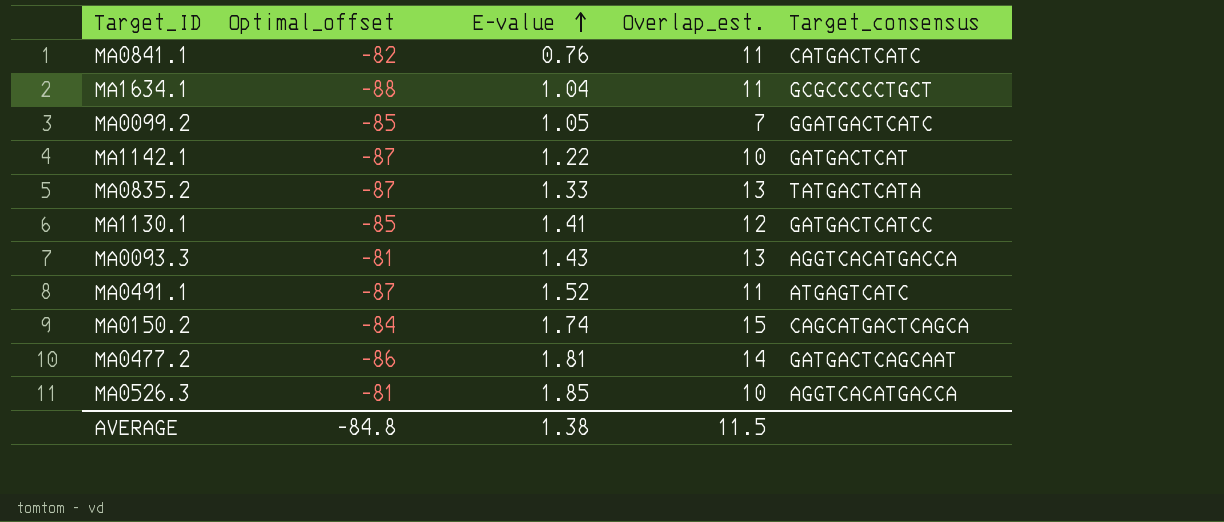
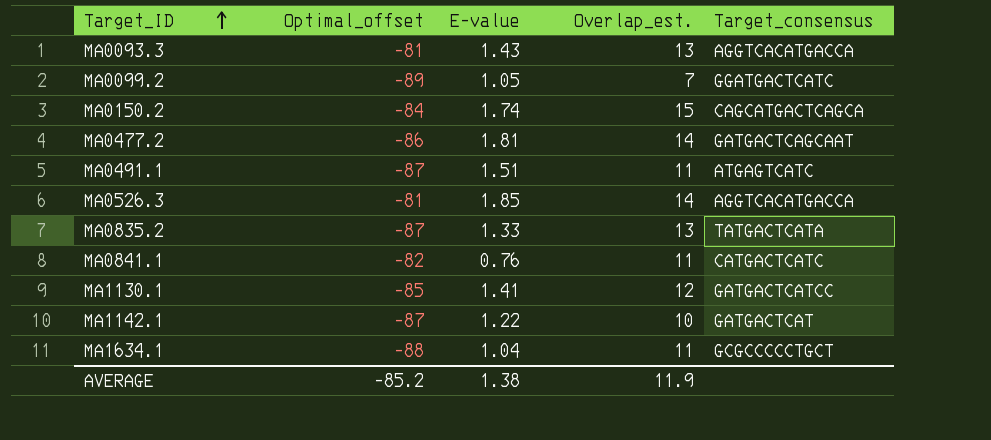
row order: E-value ascending -> Target_ID ascending
MA0099.2 | Optimal_offset: -85 -> -89
MA0491.1 | E-value: 1.52 -> 1.51
MA0526.3 | Overlap_est.: 10 -> 14
AVERAGE | Optimal_offset: -84.8 -> -85.2
AVERAGE | Overlap_est.: 11.5 -> 11.9

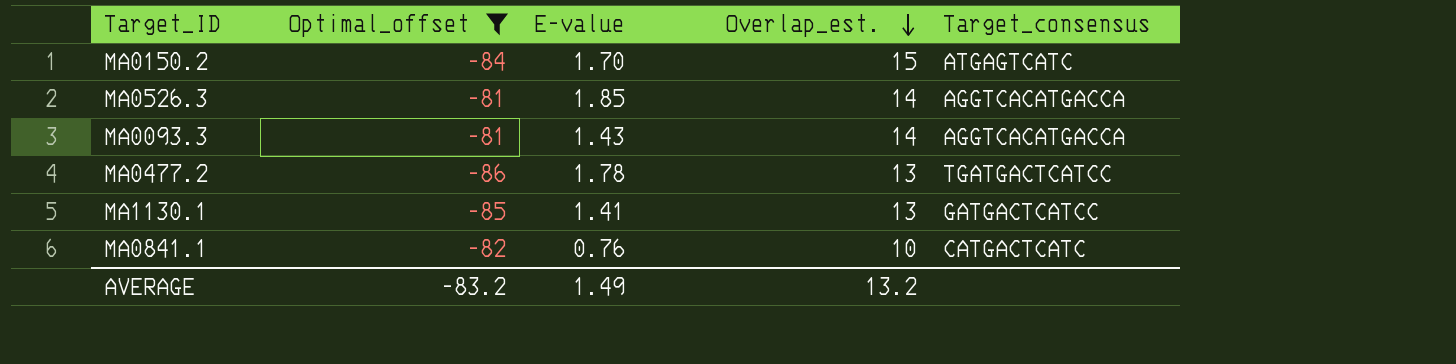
filter: none -> Optimal_offset >= -86
row order: Target_ID ascending -> Overlap_est. descending
MA0150.2 | E-value: 1.74 -> 1.70
MA0150.2 | Target_consensus: CAGCATGACTCAGCA -> ATGAGTCATC
MA0093.3 | Overlap_est.: 13 -> 14
MA0477.2 | E-value: 1.81 -> 1.78
MA0477.2 | Overlap_est.: 14 -> 13
MA0477.2 | Target_consensus: GATGACTCAGCAAT -> TGATGACTCATCC
MA1130.1 | Overlap_est.: 12 -> 13
MA0841.1 | Overlap_est.: 11 -> 10
AVERAGE | Optimal_offset: -85.2 -> -83.2
AVERAGE | E-value: 1.38 -> 1.49
AVERAGE | Overlap_est.: 11.9 -> 13.2

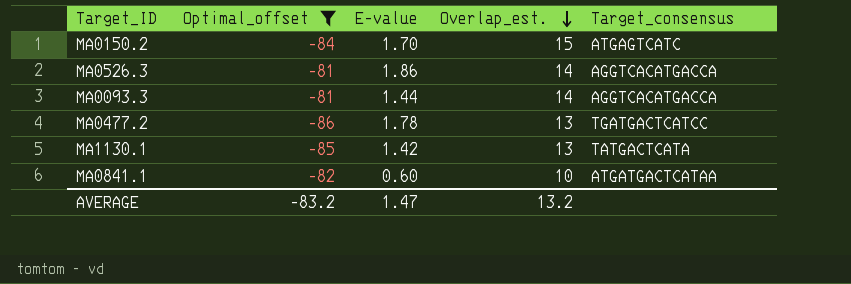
MA0526.3 | E-value: 1.85 -> 1.86
MA0093.3 | E-value: 1.43 -> 1.44
MA1130.1 | E-value: 1.41 -> 1.42
MA1130.1 | Target_consensus: GATGACTCATCC -> TATGACTCATA
MA0841.1 | E-value: 0.76 -> 0.60
MA0841.1 | Target_consensus: CATGACTCATC -> ATGATGACTCATAA
AVERAGE | E-value: 1.49 -> 1.47

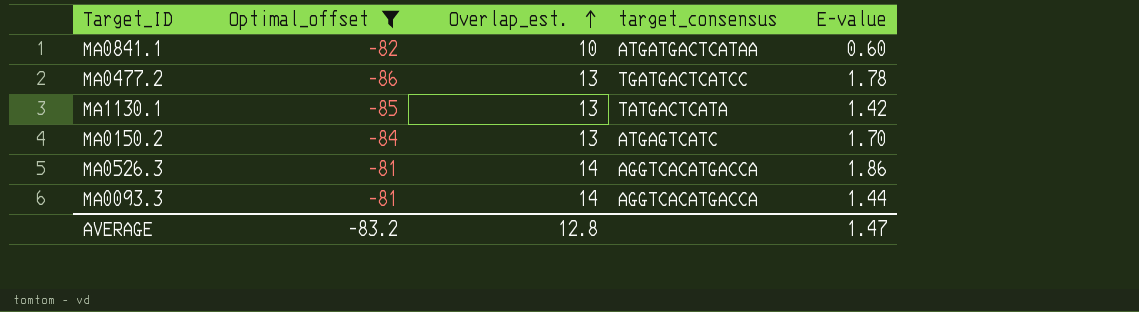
row order: Overlap_est. descending -> Overlap_est. ascending
column name: Target_consensus -> target_consensus
column E-value | position: 3 -> 5
MA0150.2 | Overlap_est.: 15 -> 13
AVERAGE | Overlap_est.: 13.2 -> 12.8

